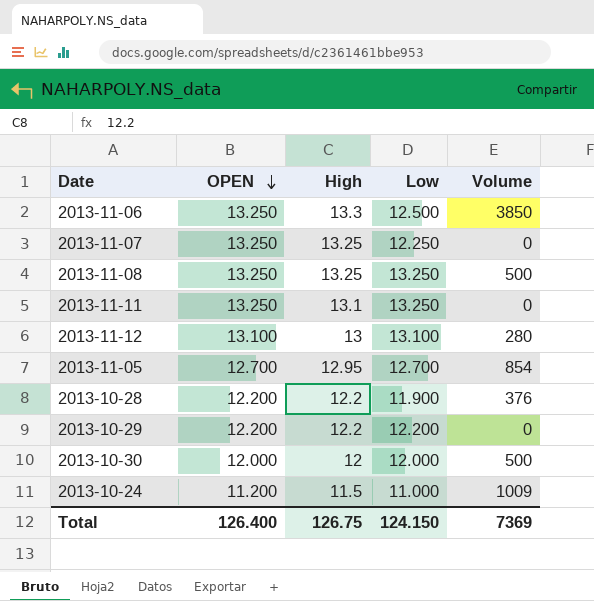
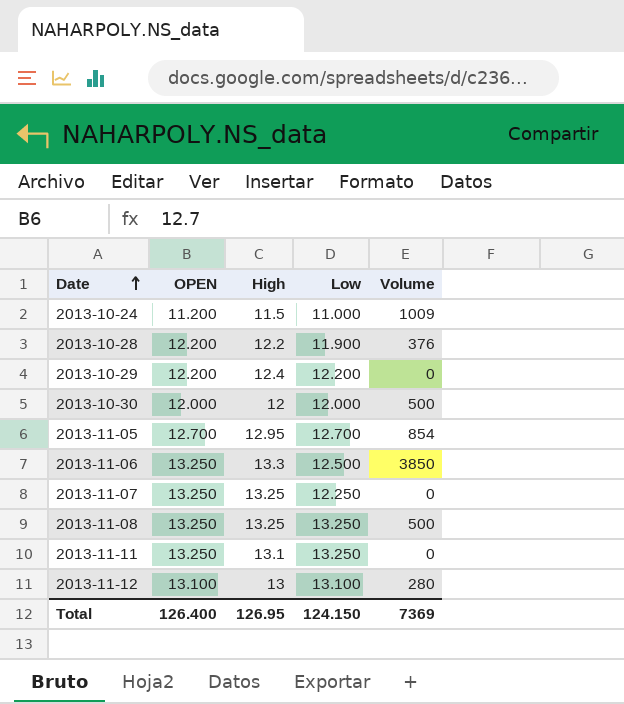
row order: OPEN descending -> Date ascending
2013-10-29 | High: 12.2 -> 12.4
Total | High: 126.75 -> 126.95

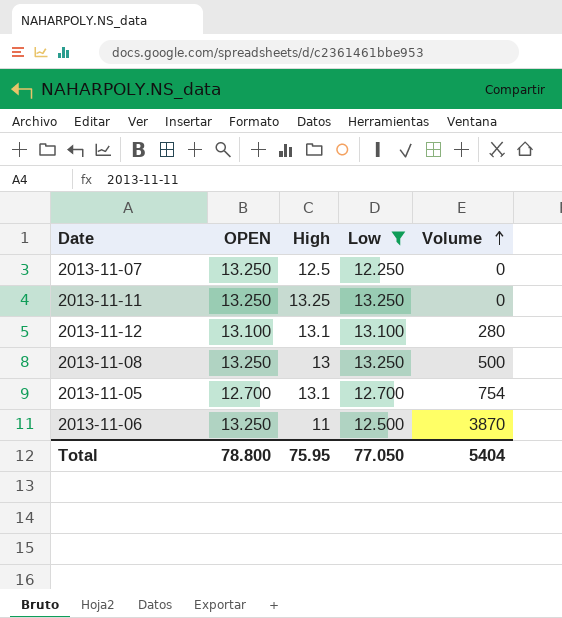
filter: none -> Low >= 12.250
row order: Date ascending -> Volume ascending
2013-11-07 | High: 13.25 -> 12.5
2013-11-11 | High: 13.1 -> 13.25
2013-11-12 | High: 13 -> 13.1
2013-11-08 | High: 13.25 -> 13
2013-11-05 | High: 12.95 -> 13.1
2013-11-05 | Volume: 854 -> 754
2013-11-06 | High: 13.3 -> 11
2013-11-06 | Volume: 3850 -> 3870
Total | OPEN: 126.400 -> 78.800
Total | High: 126.95 -> 75.95
Total | Low: 124.150 -> 77.050
Total | Volume: 7369 -> 5404

